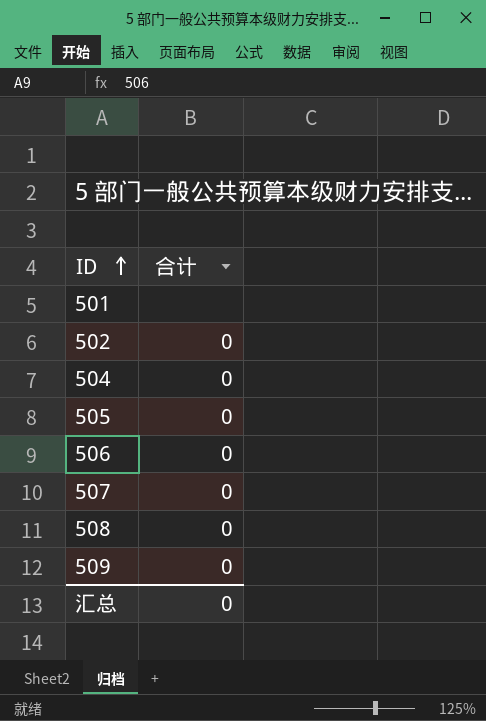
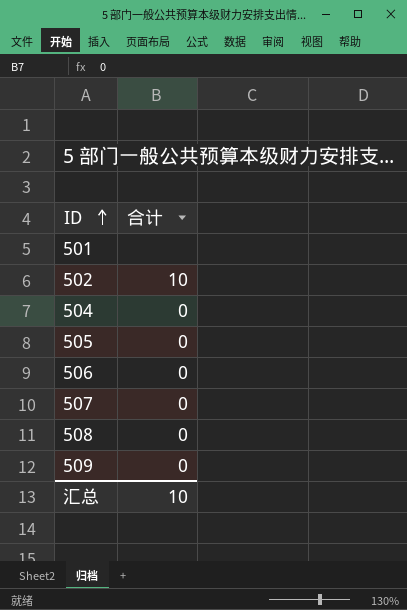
502 | 合计: 0 -> 10
汇总 | 合计: 0 -> 10

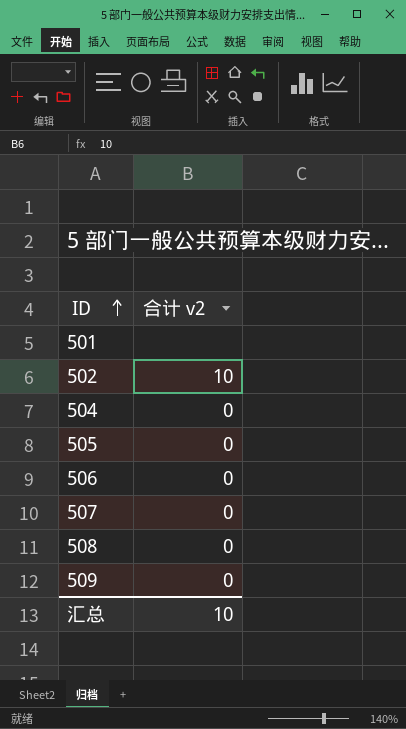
column name: 合计 -> 合计 v2

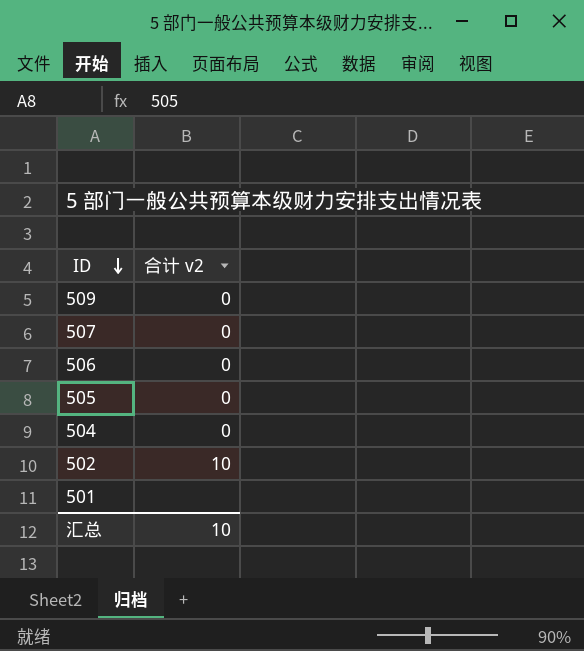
row order: ID ascending -> ID descending
row 508: 0 -> none

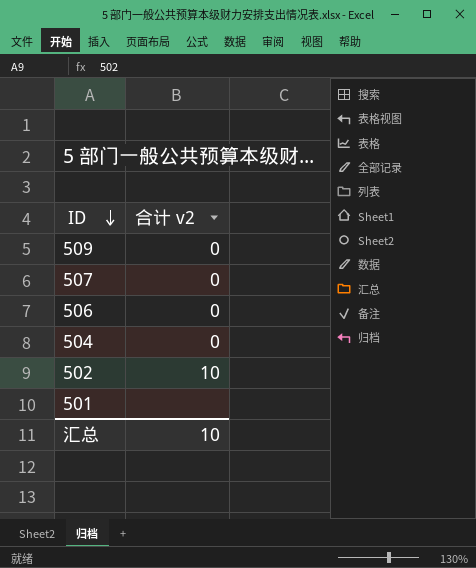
row 505: 0 -> none

